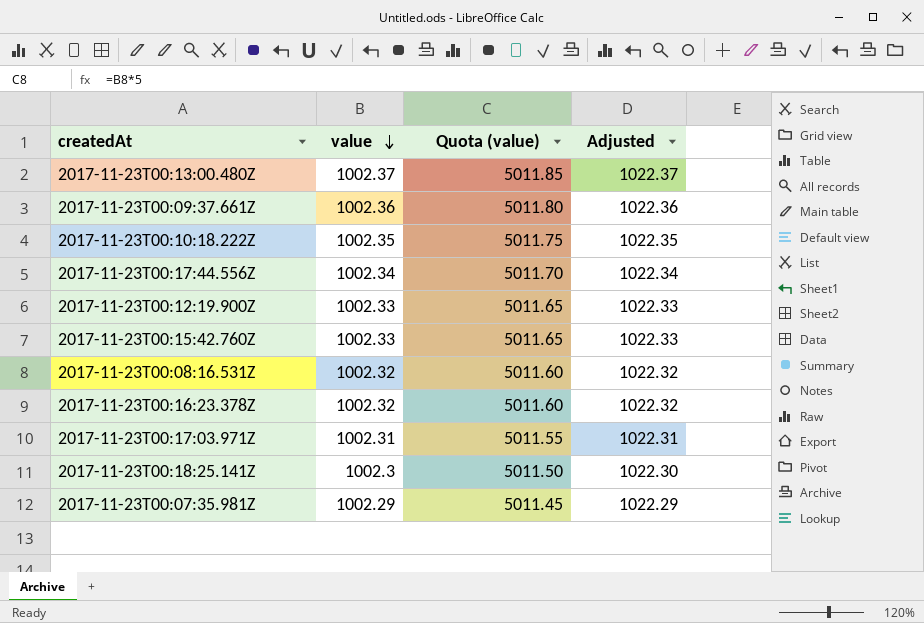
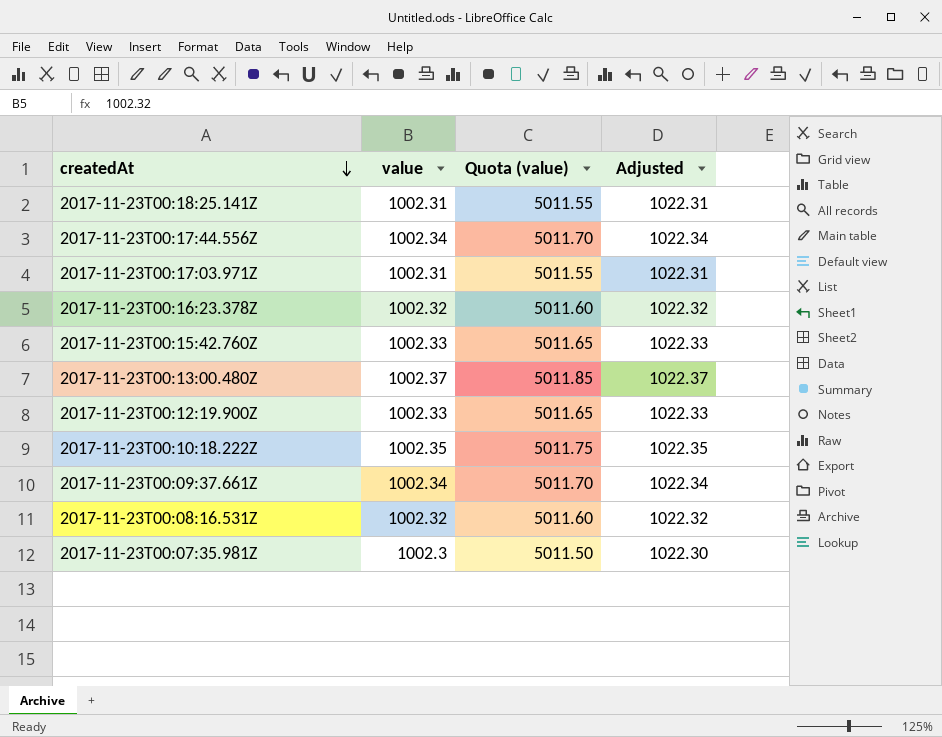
row order: value descending -> createdAt descending
2017-11-23T00:18:25.141Z | value: 1002.3 -> 1002.31
2017-11-23T00:18:25.141Z | Quota (value): 5011.50 -> 5011.55
2017-11-23T00:18:25.141Z | Adjusted: 1022.30 -> 1022.31
2017-11-23T00:09:37.661Z | value: 1002.36 -> 1002.34
2017-11-23T00:09:37.661Z | Quota (value): 5011.80 -> 5011.70
2017-11-23T00:09:37.661Z | Adjusted: 1022.36 -> 1022.34
2017-11-23T00:07:35.981Z | value: 1002.29 -> 1002.3
2017-11-23T00:07:35.981Z | Quota (value): 5011.45 -> 5011.50
2017-11-23T00:07:35.981Z | Adjusted: 1022.29 -> 1022.30

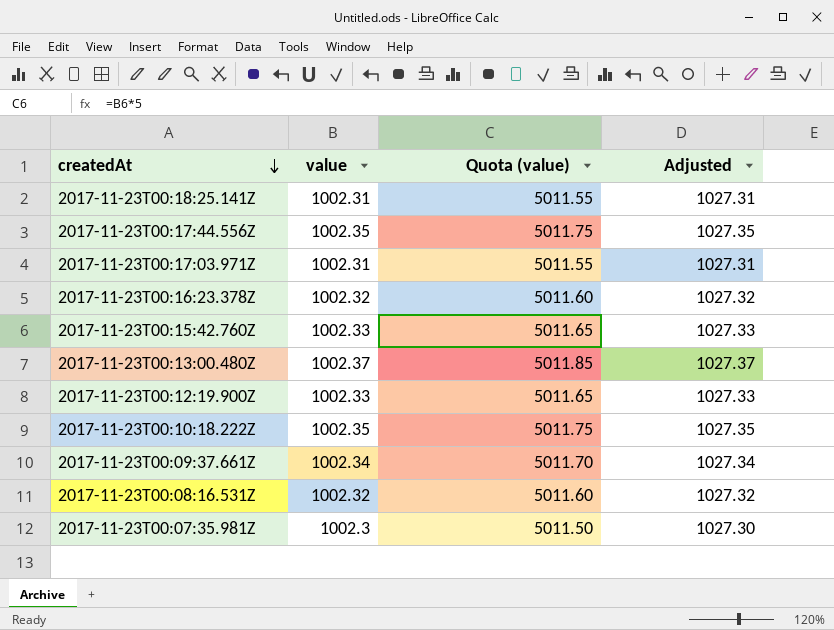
column Adjusted | formula: [value] + 20 -> [value] + 25
2017-11-23T00:17:44.556Z | value: 1002.34 -> 1002.35
2017-11-23T00:17:44.556Z | Quota (value): 5011.70 -> 5011.75

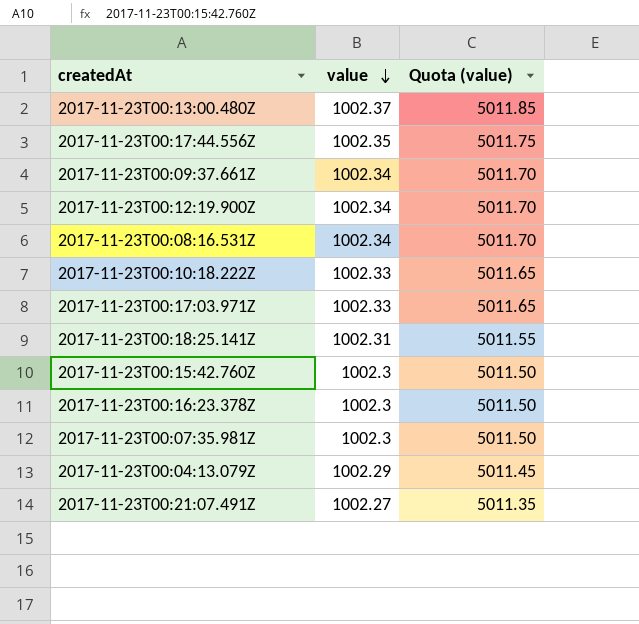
row order: createdAt descending -> value descending
column Adjusted | formula: [value] + 25 -> none
2017-11-23T00:12:19.900Z | value: 1002.33 -> 1002.34
2017-11-23T00:12:19.900Z | Quota (value): 5011.65 -> 5011.70
2017-11-23T00:08:16.531Z | value: 1002.32 -> 1002.34
2017-11-23T00:08:16.531Z | Quota (value): 5011.60 -> 5011.70
2017-11-23T00:10:18.222Z | value: 1002.35 -> 1002.33
2017-11-23T00:10:18.222Z | Quota (value): 5011.75 -> 5011.65
2017-11-23T00:17:03.971Z | value: 1002.31 -> 1002.33
2017-11-23T00:17:03.971Z | Quota (value): 5011.55 -> 5011.65
2017-11-23T00:15:42.760Z | value: 1002.33 -> 1002.3
2017-11-23T00:15:42.760Z | Quota (value): 5011.65 -> 5011.50
2017-11-23T00:16:23.378Z | value: 1002.32 -> 1002.3
2017-11-23T00:16:23.378Z | Quota (value): 5011.60 -> 5011.50
row 2017-11-23T00:04:13.079Z: none -> 1002.29 | 5011.45
row 2017-11-23T00:21:07.491Z: none -> 1002.27 | 5011.35

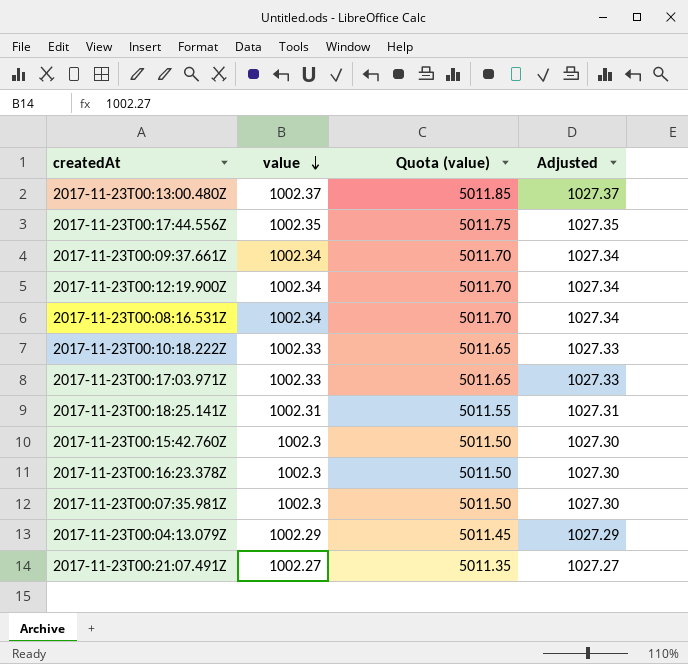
column Adjusted | formula: none -> [value] + 25

